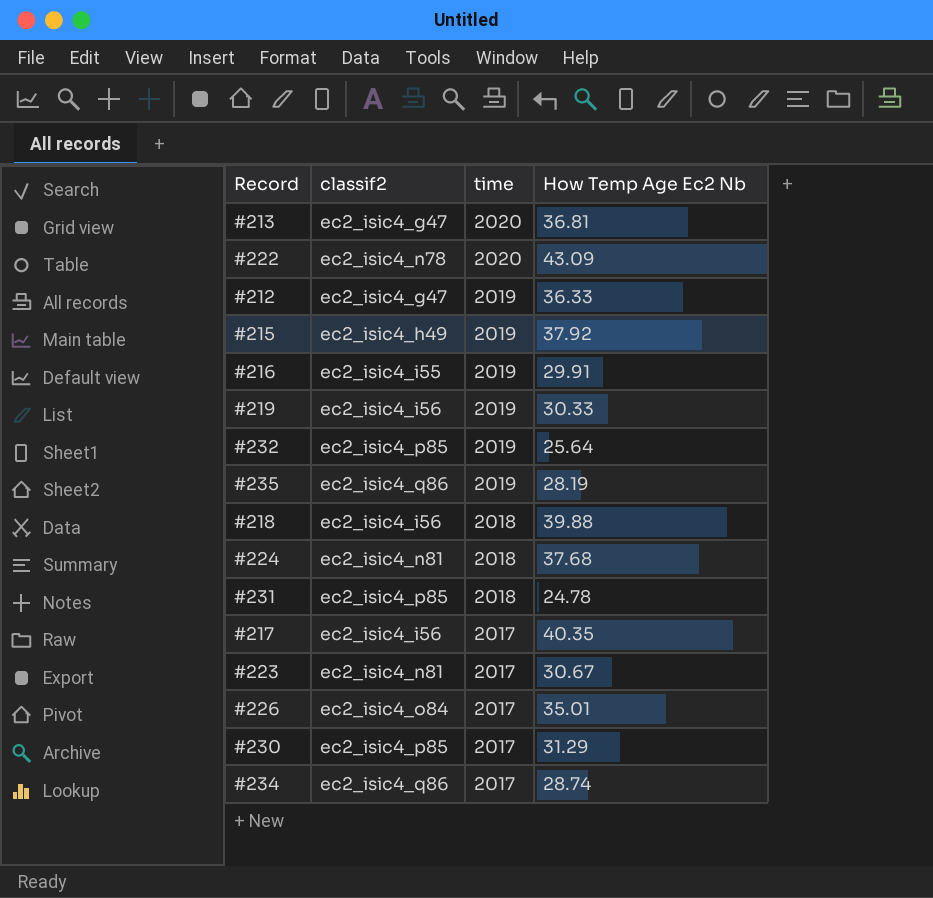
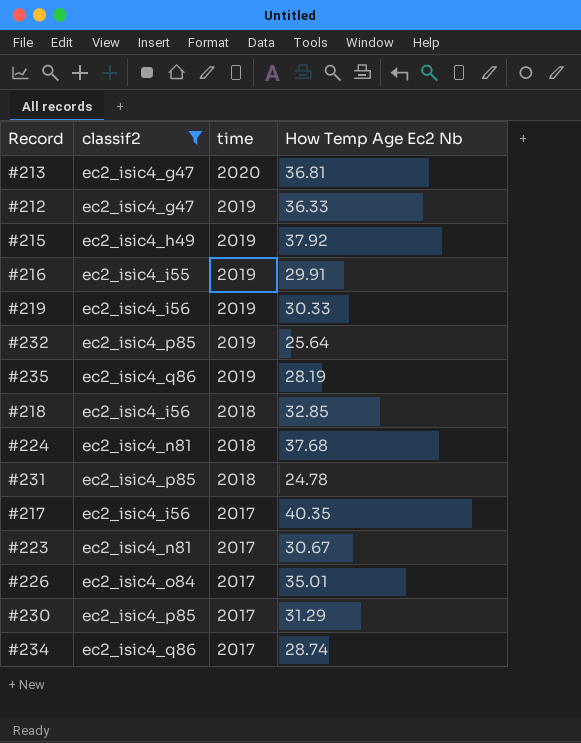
filter: none -> classif2 != ec2_isic4_n78
#218 | How Temp Age Ec2 Nb: 39.88 -> 32.85

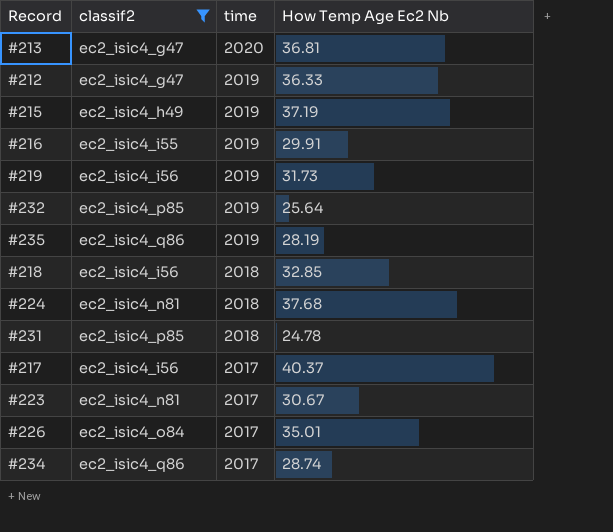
row #230: ec2_isic4_p85 | 2017 | 31.29 -> none
#215 | How Temp Age Ec2 Nb: 37.92 -> 37.19
#219 | How Temp Age Ec2 Nb: 30.33 -> 31.73
#217 | How Temp Age Ec2 Nb: 40.35 -> 40.37

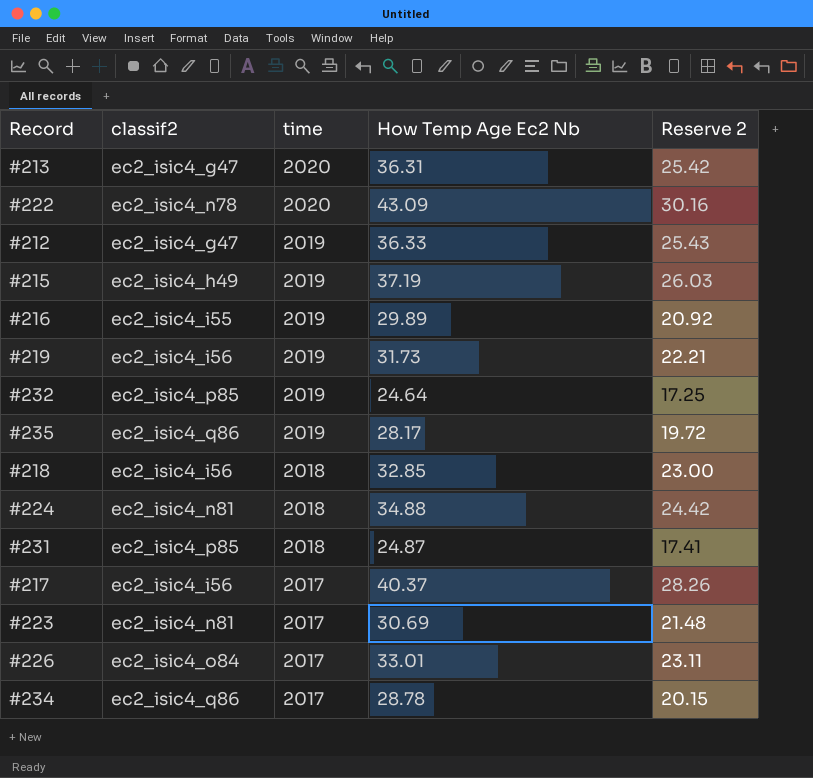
filter: classif2 != ec2_isic4_n78 -> none
column Reserve 2 | formula: none -> [How Temp Age Ec2 Nb] * 0.7
#213 | How Temp Age Ec2 Nb: 36.81 -> 36.31
#216 | How Temp Age Ec2 Nb: 29.91 -> 29.89
#232 | How Temp Age Ec2 Nb: 25.64 -> 24.64
#235 | How Temp Age Ec2 Nb: 28.19 -> 28.17
#224 | How Temp Age Ec2 Nb: 37.68 -> 34.88
#231 | How Temp Age Ec2 Nb: 24.78 -> 24.87
#223 | How Temp Age Ec2 Nb: 30.67 -> 30.69
#226 | How Temp Age Ec2 Nb: 35.01 -> 33.01
#234 | How Temp Age Ec2 Nb: 28.74 -> 28.78

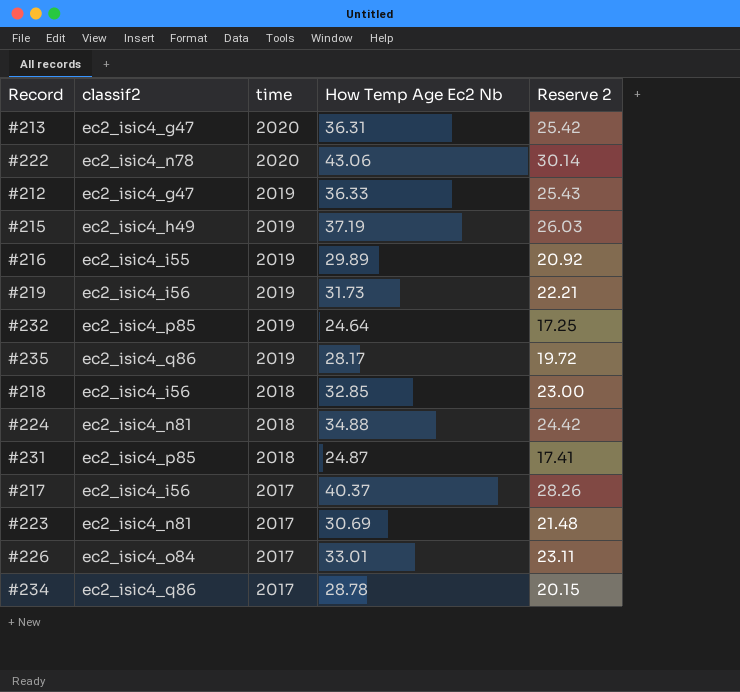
#222 | How Temp Age Ec2 Nb: 43.09 -> 43.06
#222 | Reserve 2: 30.16 -> 30.14

